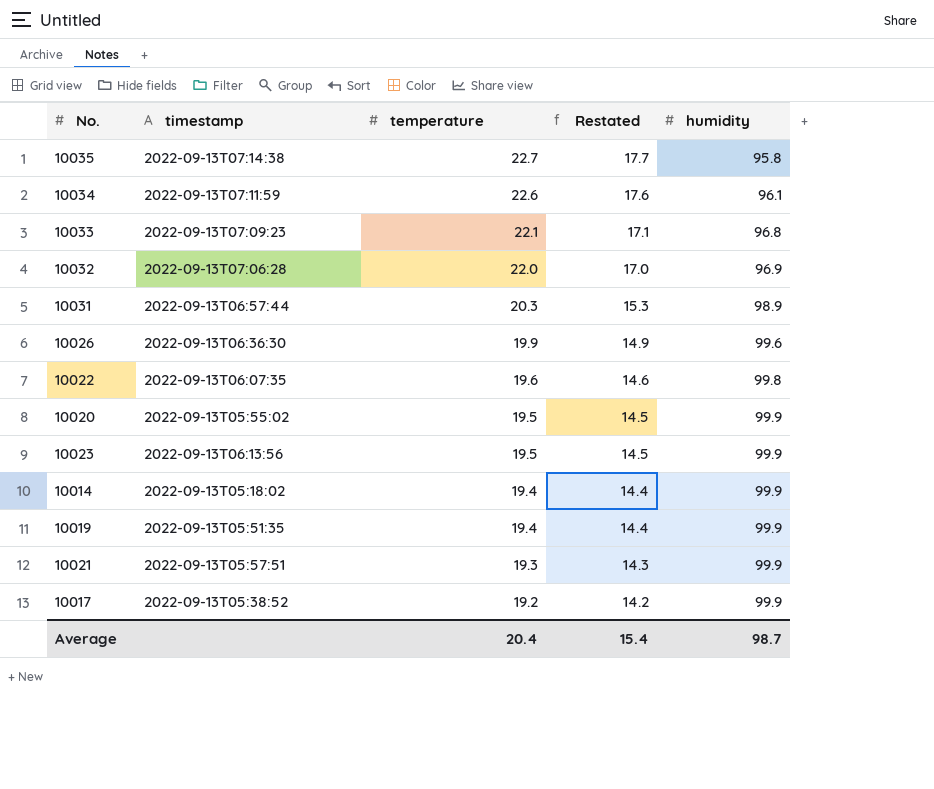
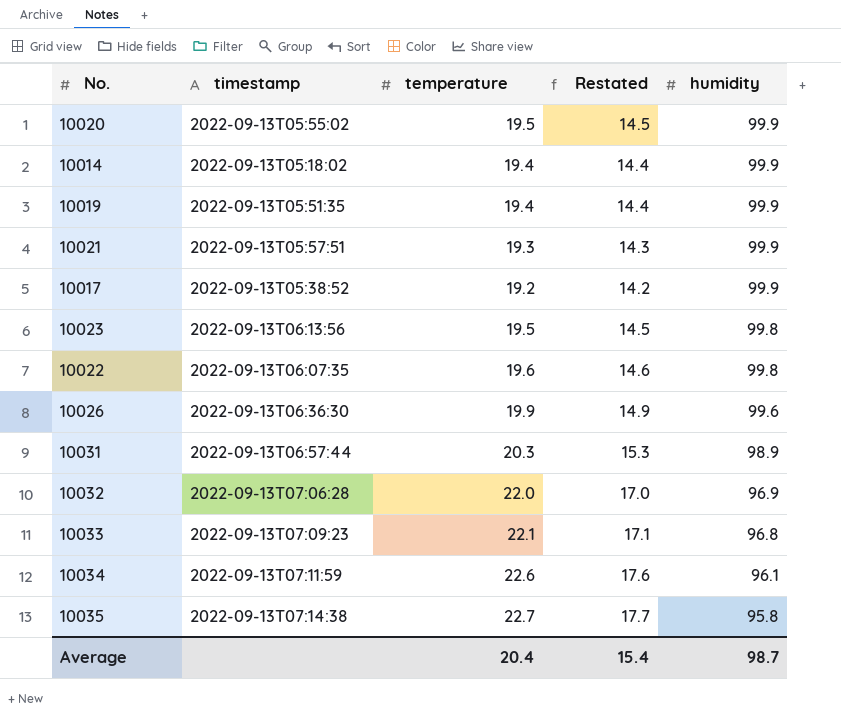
row order: temperature descending -> humidity descending
10023 | humidity: 99.9 -> 99.8

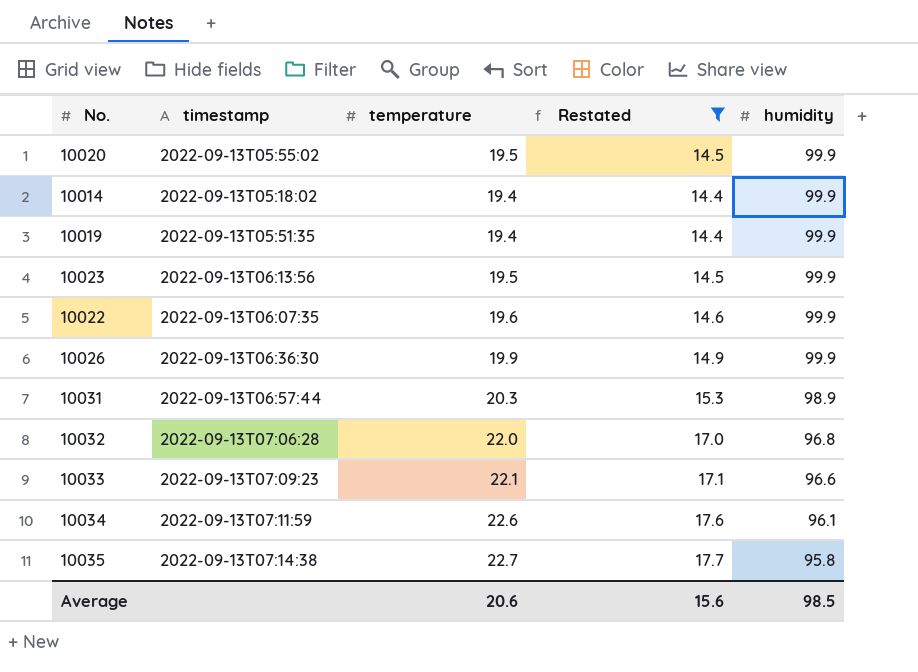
filter: none -> Restated >= 14.4
10023 | humidity: 99.8 -> 99.9
10022 | humidity: 99.8 -> 99.9
10026 | humidity: 99.6 -> 99.9
10032 | humidity: 96.9 -> 96.8
10033 | humidity: 96.8 -> 96.6
Average | temperature: 20.4 -> 20.6
Average | Restated: 15.4 -> 15.6
Average | humidity: 98.7 -> 98.5

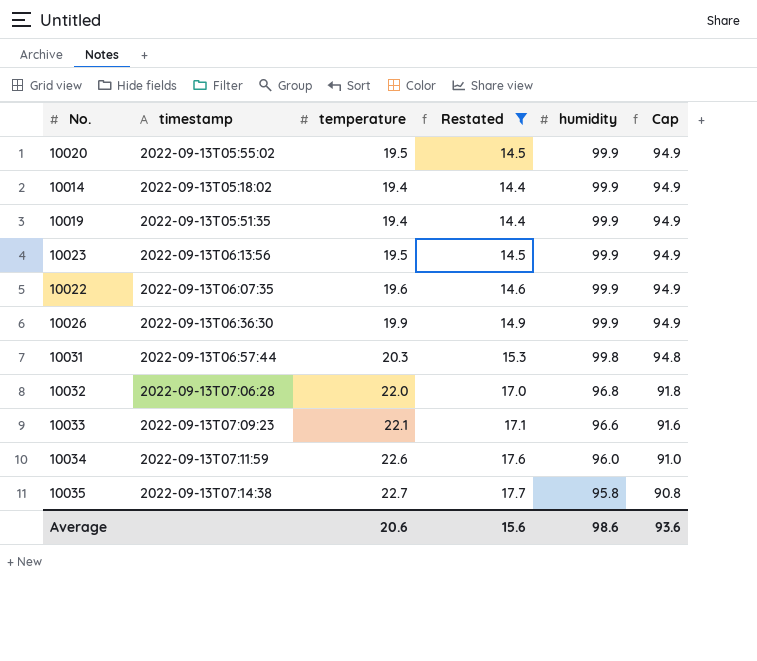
column Cap | formula: none -> [humidity] - 5
10031 | humidity: 98.9 -> 99.8
10034 | humidity: 96.1 -> 96.0
Average | humidity: 98.5 -> 98.6

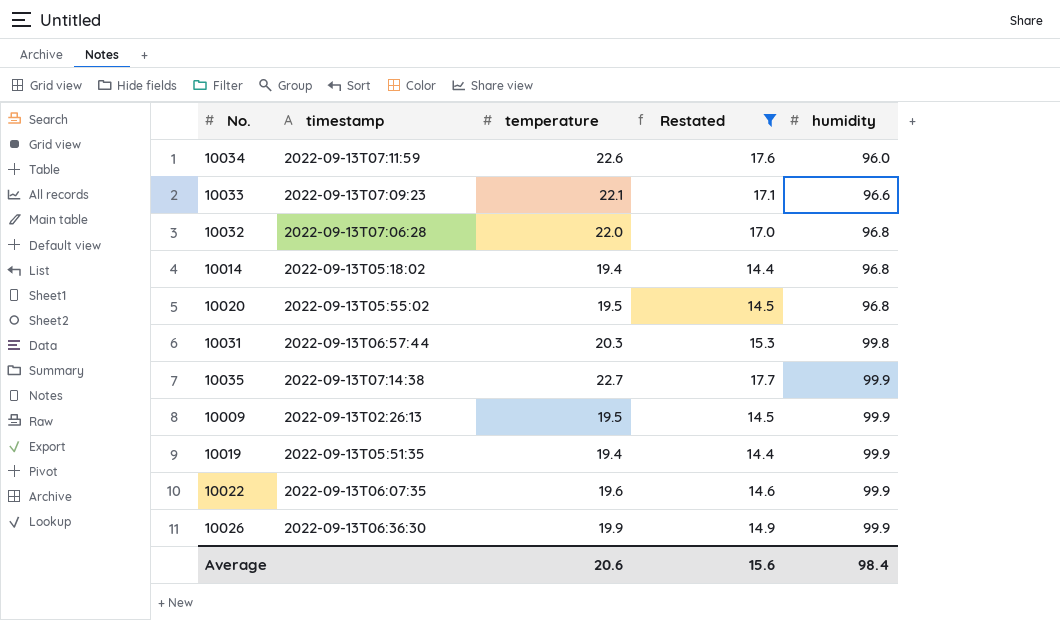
row order: humidity descending -> humidity ascending
column Cap | formula: [humidity] - 5 -> none
row 10023: 2022-09-13T06:13:56 | 19.5 | 14.5 | 99.9 | 94.9 -> none
10014 | humidity: 99.9 -> 96.8
10020 | humidity: 99.9 -> 96.8
10035 | humidity: 95.8 -> 99.9
row 10009: none -> 2022-09-13T02:26:13 | 19.5 | 14.5 | 99.9
Average | humidity: 98.6 -> 98.4

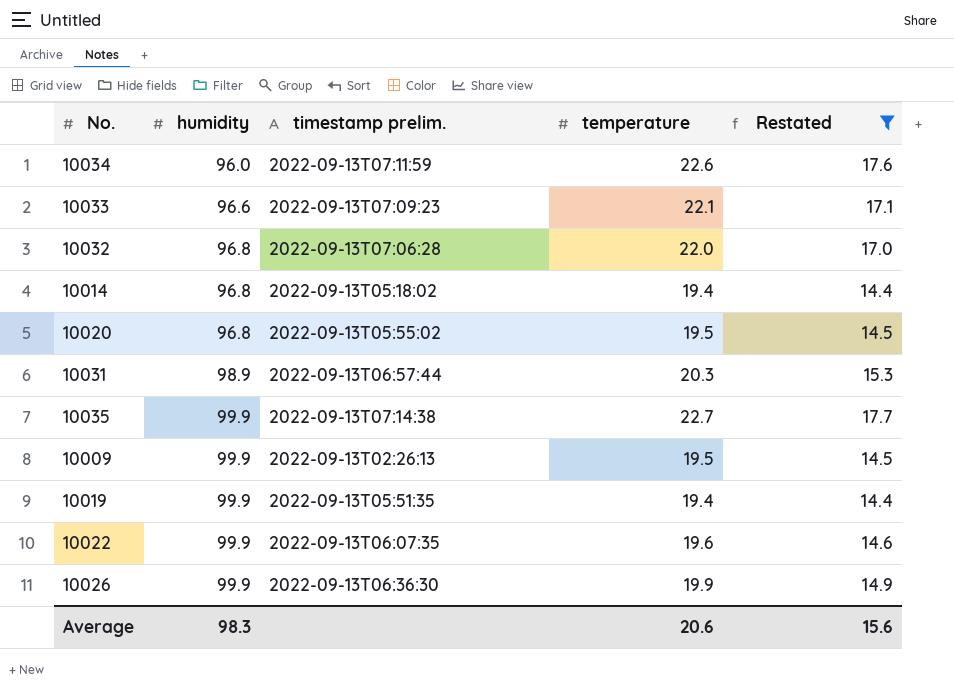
column humidity | position: 5 -> 2
column name: timestamp -> timestamp prelim.
10031 | humidity: 99.8 -> 98.9
Average | humidity: 98.4 -> 98.3

